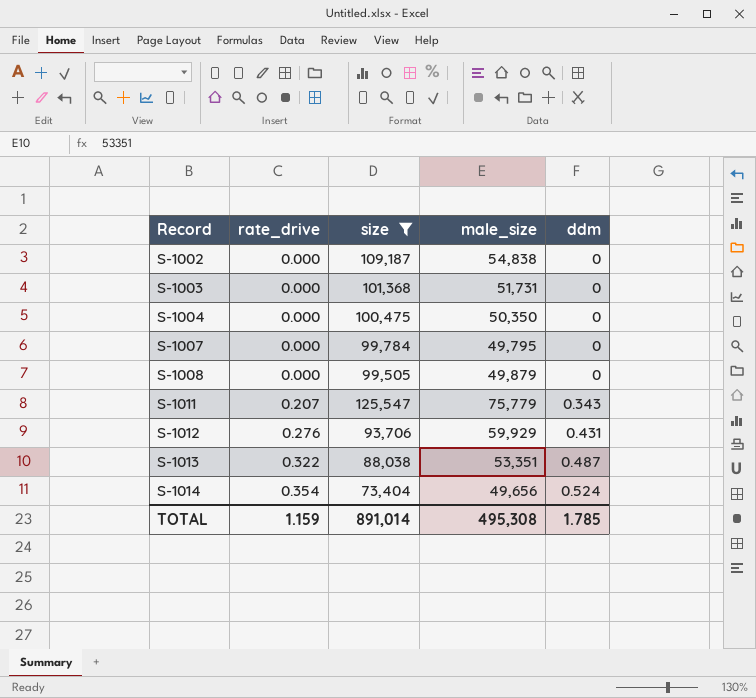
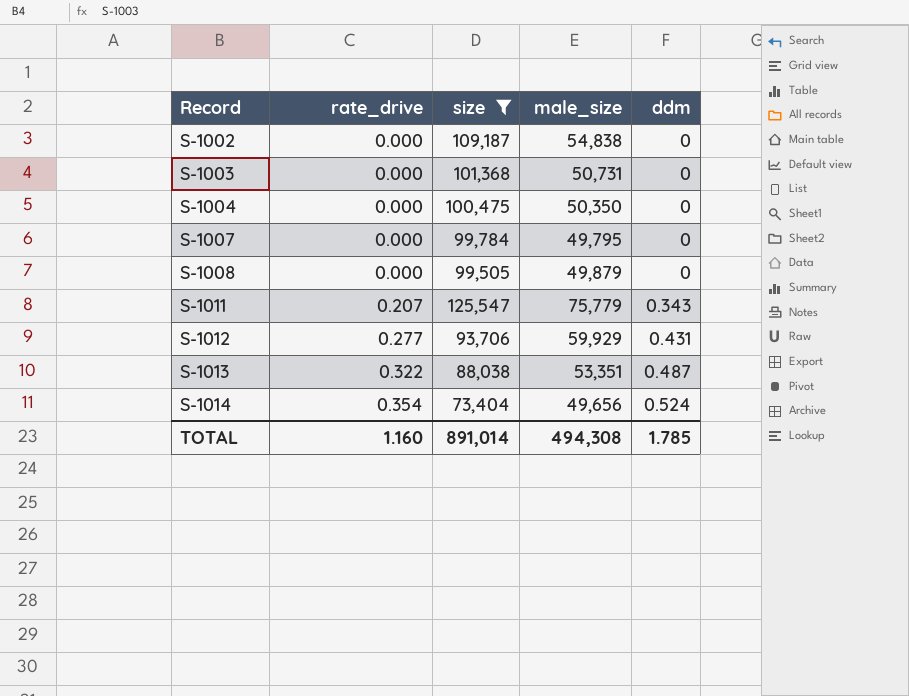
S-1003 | male_size: 51,731 -> 50,731
S-1012 | rate_drive: 0.276 -> 0.277
TOTAL | rate_drive: 1.159 -> 1.160
TOTAL | male_size: 495,308 -> 494,308

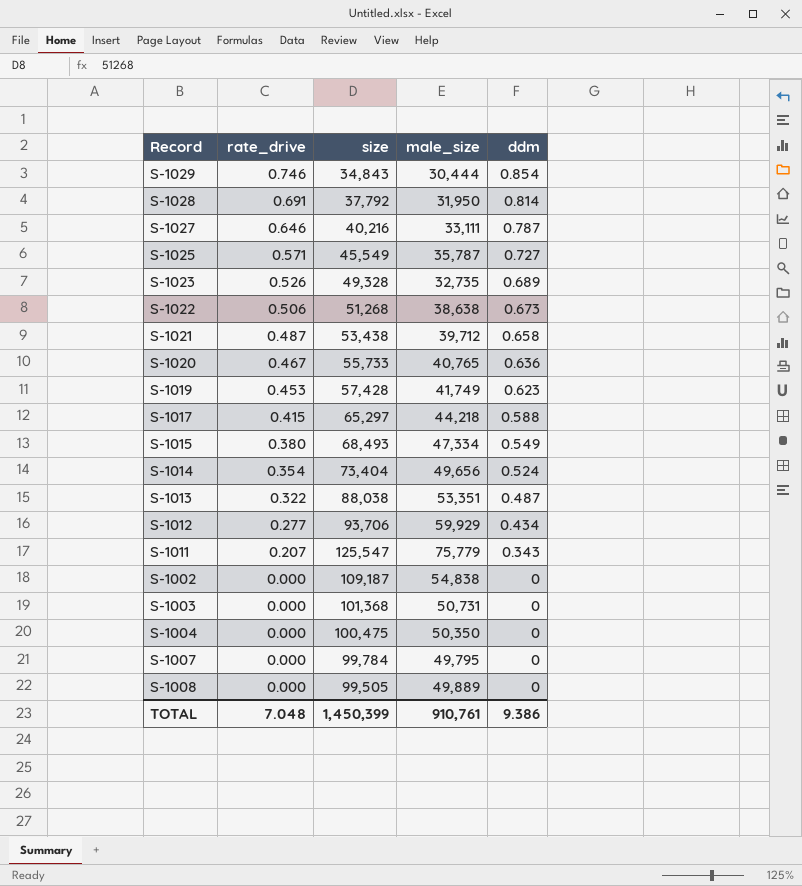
filter: size >= 73,404 -> none
row order: Record ascending -> rate_drive descending
S-1012 | ddm: 0.431 -> 0.434
S-1008 | male_size: 49,879 -> 49,889
TOTAL | rate_drive: 1.160 -> 7.048
TOTAL | size: 891,014 -> 1,450,399
TOTAL | male_size: 494,308 -> 910,761
TOTAL | ddm: 1.785 -> 9.386

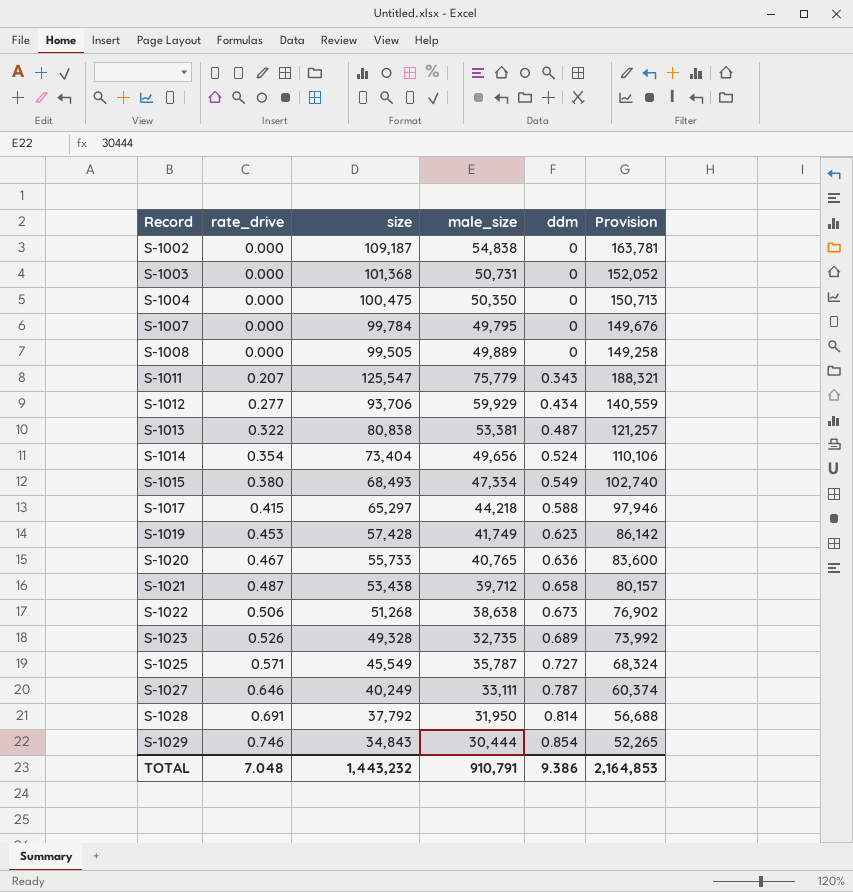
row order: rate_drive descending -> Record ascending
column Provision | formula: none -> [size] * 1.5
S-1013 | size: 88,038 -> 80,838
S-1013 | male_size: 53,351 -> 53,381
S-1027 | size: 40,216 -> 40,249
TOTAL | size: 1,450,399 -> 1,443,232
TOTAL | male_size: 910,761 -> 910,791

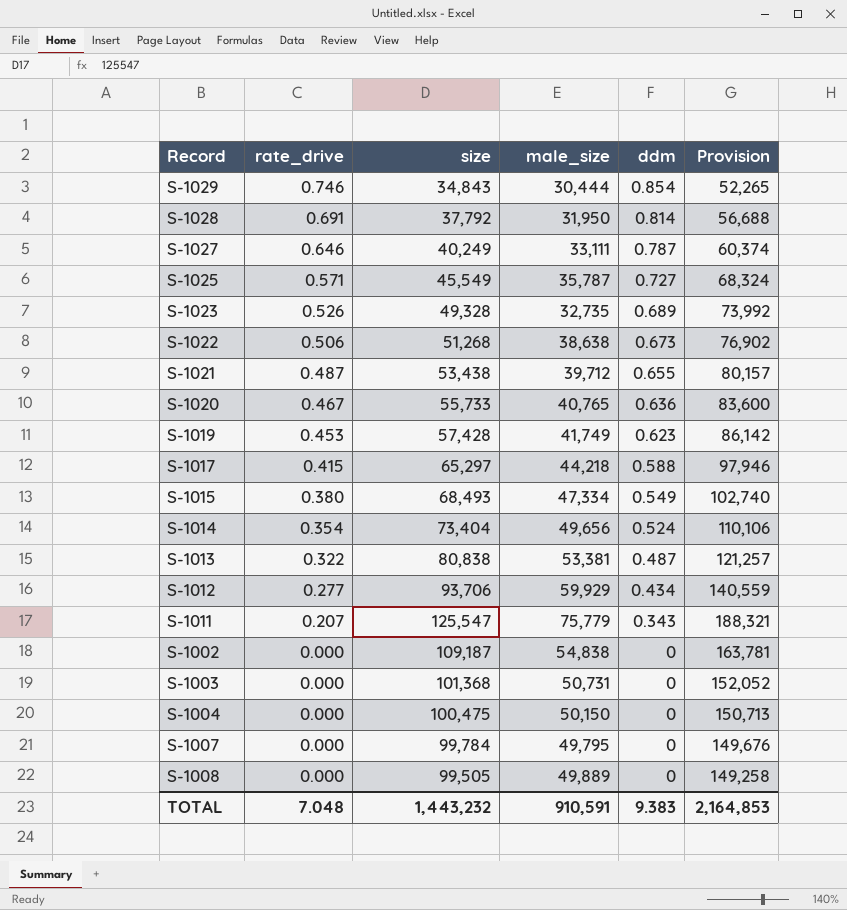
row order: Record ascending -> rate_drive descending
S-1021 | ddm: 0.658 -> 0.655
S-1004 | male_size: 50,350 -> 50,150
TOTAL | male_size: 910,791 -> 910,591
TOTAL | ddm: 9.386 -> 9.383

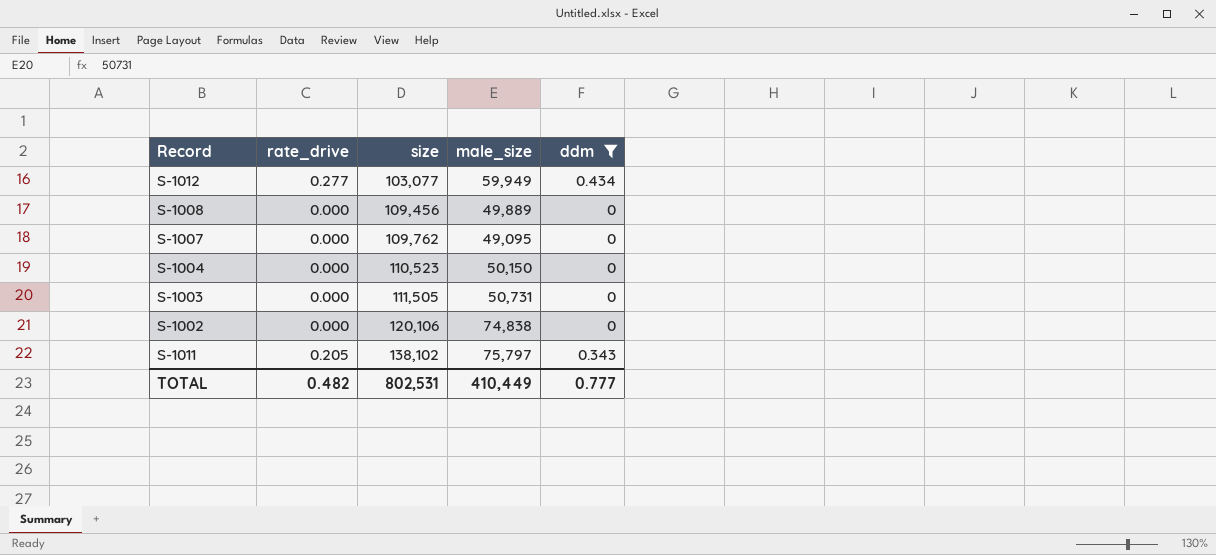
filter: none -> ddm <= 0.434
row order: rate_drive descending -> size ascending
column Provision | formula: [size] * 1.5 -> none
S-1012 | size: 93,706 -> 103,077
S-1012 | male_size: 59,929 -> 59,949
S-1008 | size: 99,505 -> 109,456
S-1007 | size: 99,784 -> 109,762
S-1007 | male_size: 49,795 -> 49,095
S-1004 | size: 100,475 -> 110,523
S-1003 | size: 101,368 -> 111,505
S-1002 | size: 109,187 -> 120,106
S-1002 | male_size: 54,838 -> 74,838
S-1011 | rate_drive: 0.207 -> 0.205
S-1011 | size: 125,547 -> 138,102
S-1011 | male_size: 75,779 -> 75,797
TOTAL | rate_drive: 7.048 -> 0.482
TOTAL | size: 1,443,232 -> 802,531
TOTAL | male_size: 910,591 -> 410,449
TOTAL | ddm: 9.383 -> 0.777

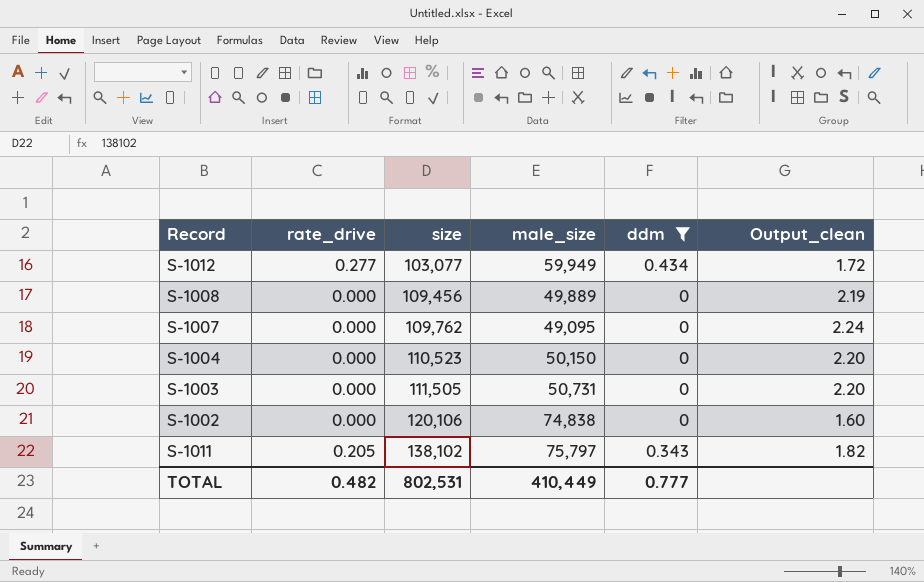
column Output_clean | formula: none -> [size] / [male_size]

